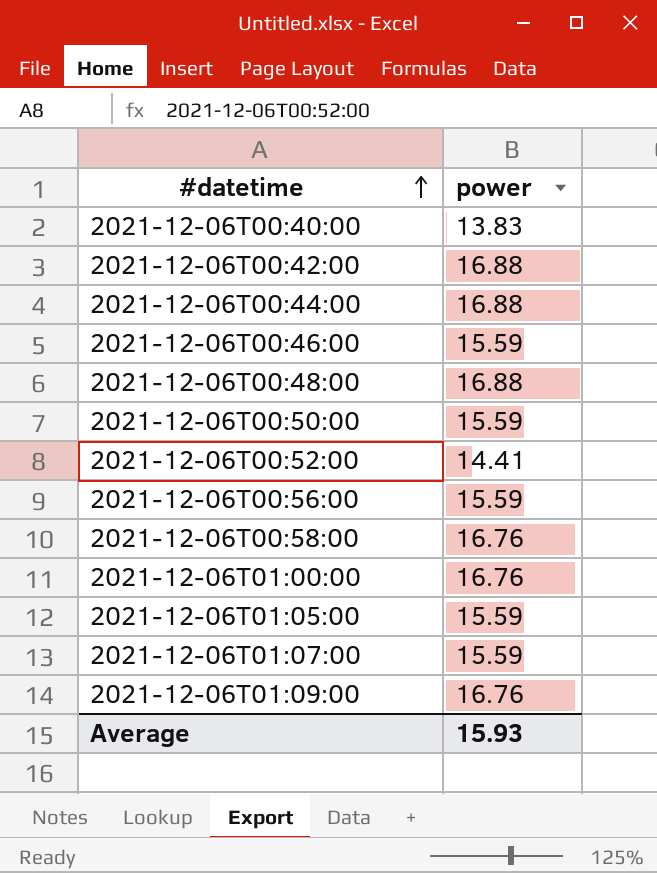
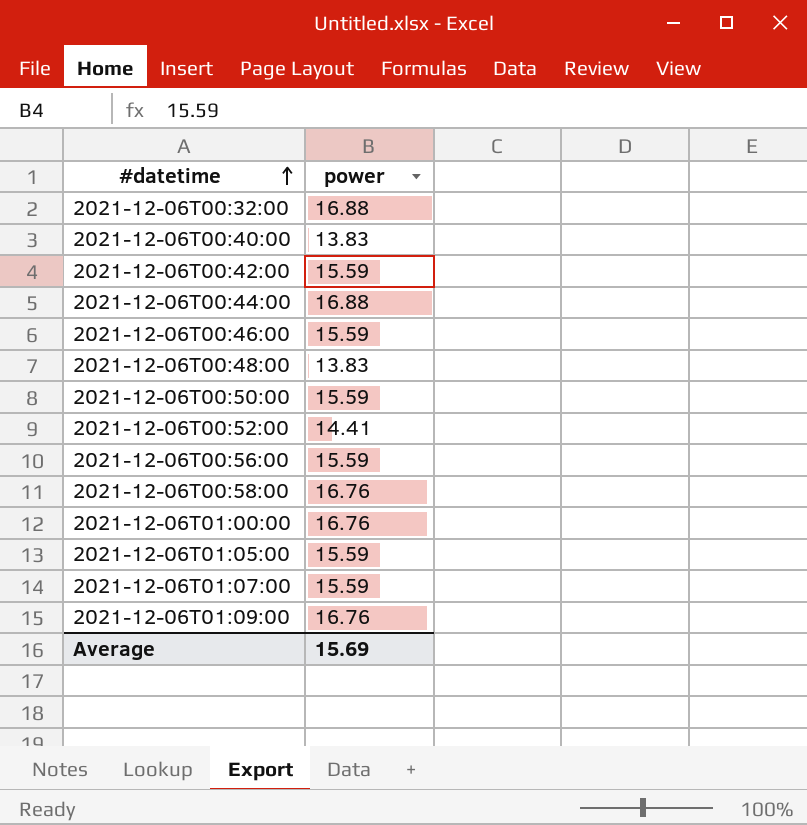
row 2021-12-06T00:32:00: none -> 16.88
2021-12-06T00:42:00 | power: 16.88 -> 15.59
2021-12-06T00:48:00 | power: 16.88 -> 13.83
Average | power: 15.93 -> 15.69

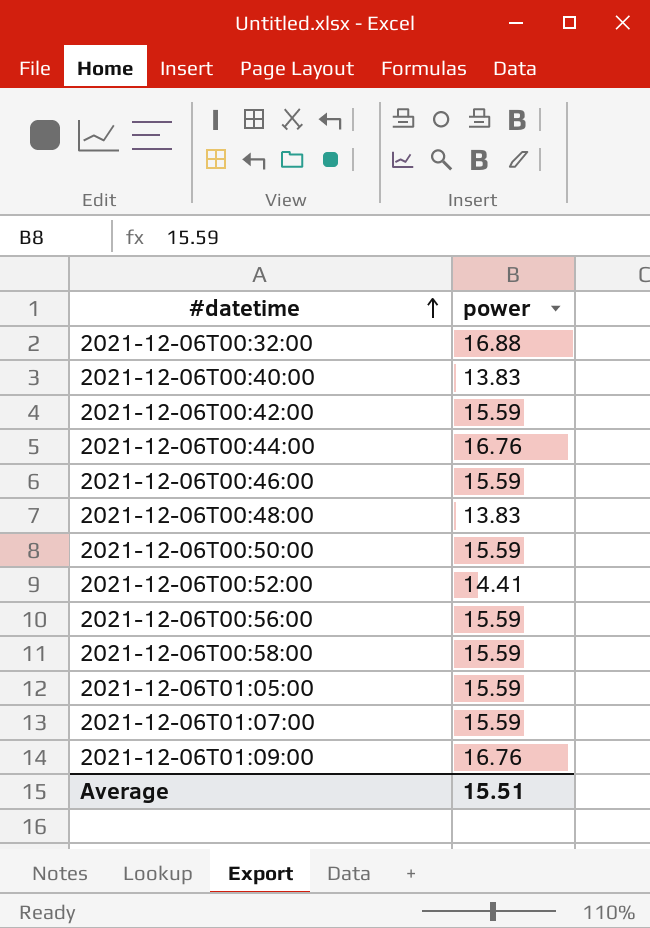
row 2021-12-06T01:00:00: 16.76 -> none
2021-12-06T00:44:00 | power: 16.88 -> 16.76
2021-12-06T00:58:00 | power: 16.76 -> 15.59
Average | power: 15.69 -> 15.51

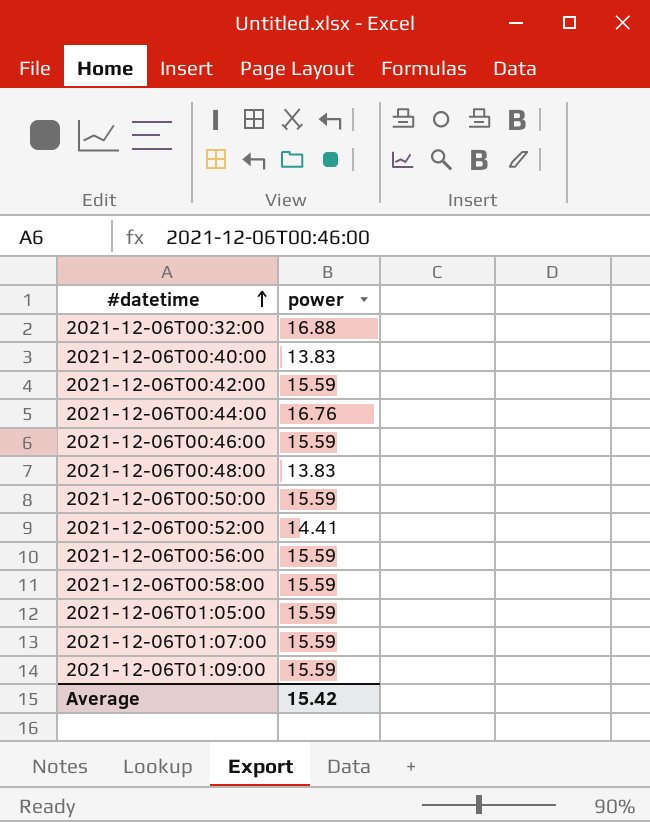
2021-12-06T01:09:00 | power: 16.76 -> 15.59
Average | power: 15.51 -> 15.42

